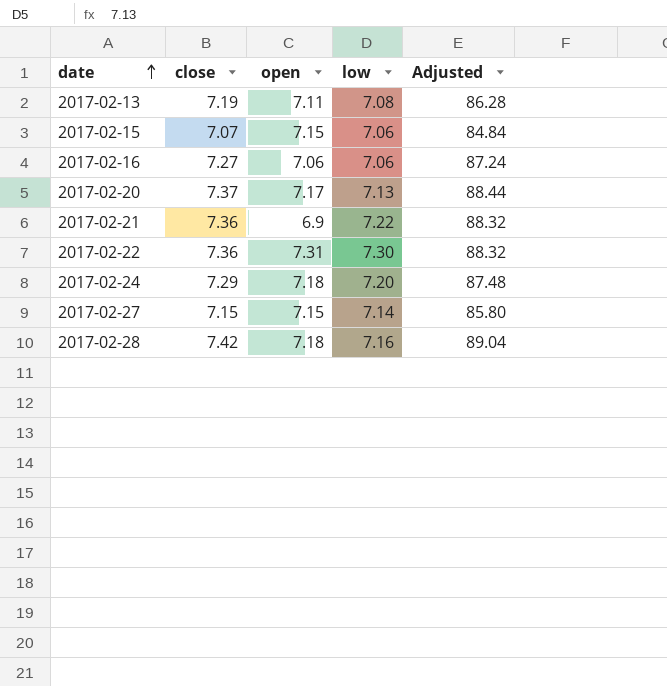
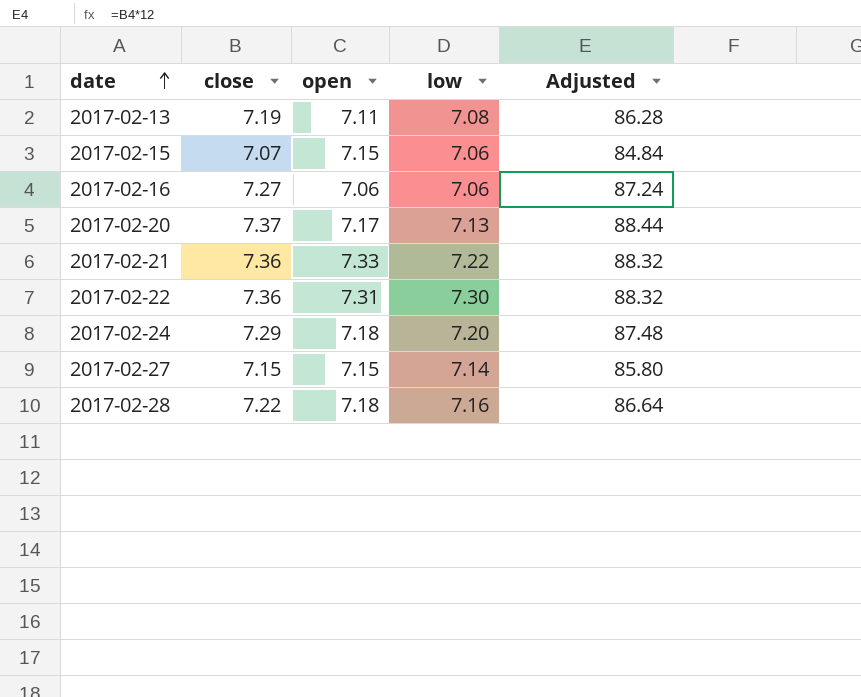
2017-02-21 | open: 6.9 -> 7.33
2017-02-28 | close: 7.42 -> 7.22
2017-02-28 | Adjusted: 89.04 -> 86.64

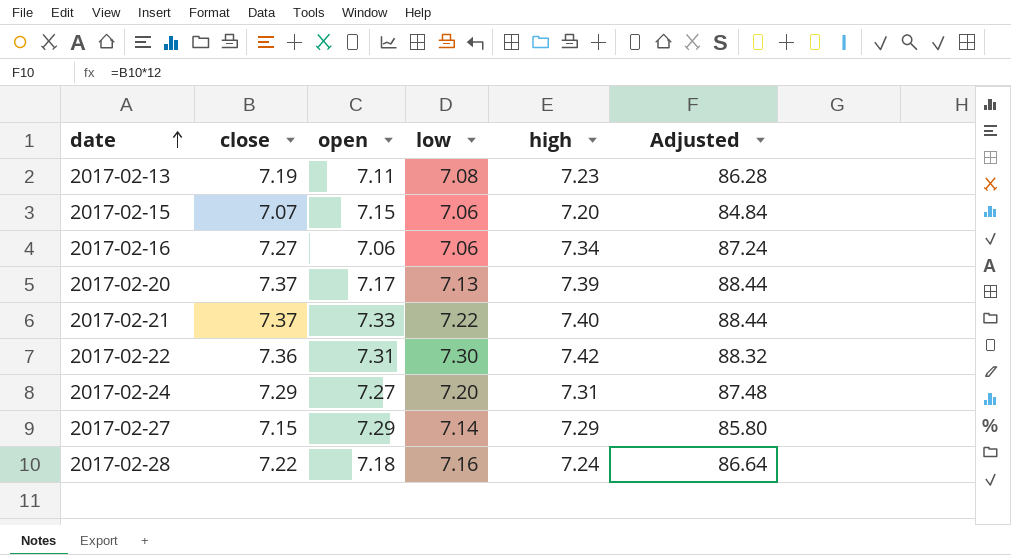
column high | position: none -> 5
2017-02-21 | close: 7.36 -> 7.37
2017-02-21 | Adjusted: 88.32 -> 88.44
2017-02-24 | open: 7.18 -> 7.27
2017-02-27 | open: 7.15 -> 7.29

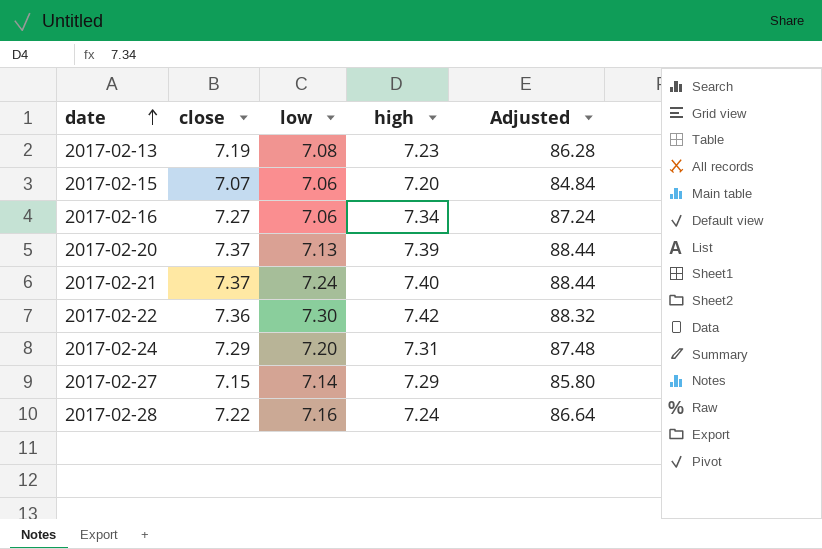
column open | position: 3 -> none
2017-02-21 | low: 7.22 -> 7.24

